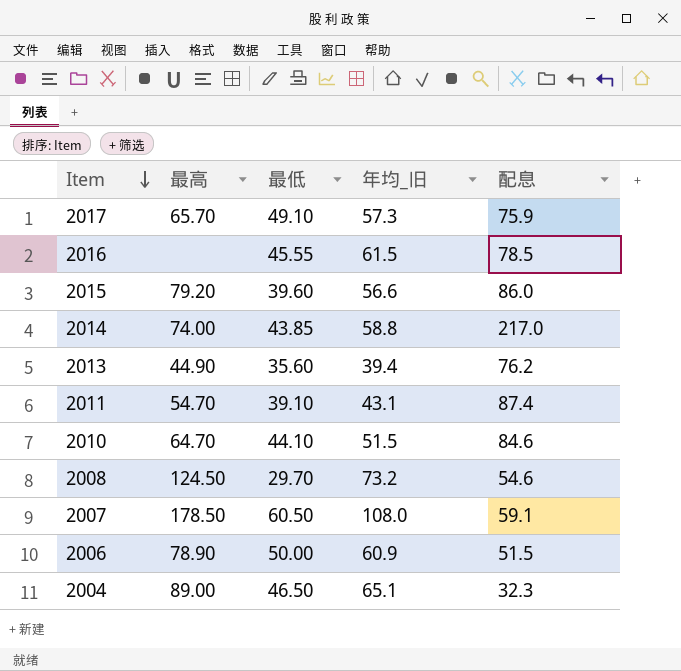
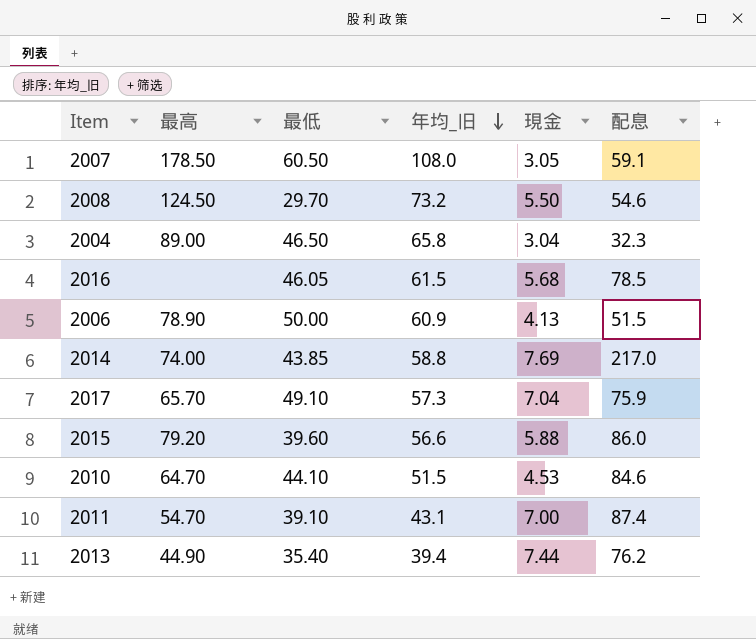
row order: Item descending -> 年均_旧 descending
column 現金 | position: none -> 5
2004 | 年均_旧: 65.1 -> 65.8
2016 | 最低: 45.55 -> 46.05
2013 | 最低: 35.60 -> 35.40

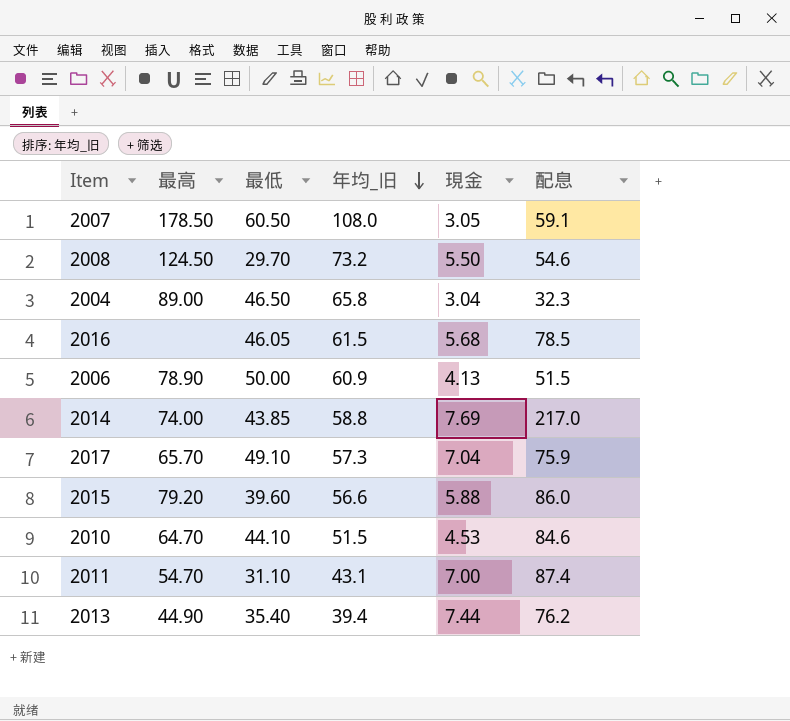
2011 | 最低: 39.10 -> 31.10

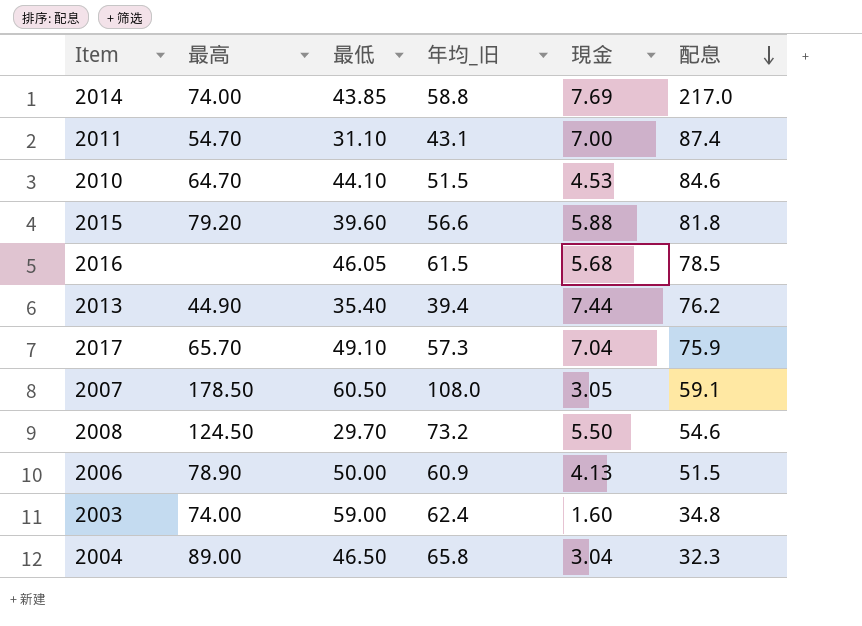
row order: 年均_旧 descending -> 配息 descending
2015 | 配息: 86.0 -> 81.8
row 2003: none -> 74.00 | 59.00 | 62.4 | 1.60 | 34.8

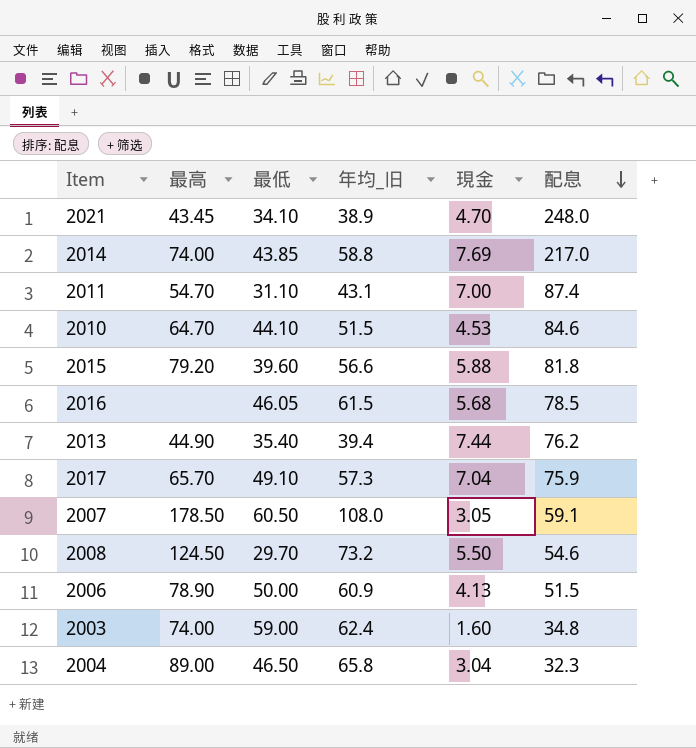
row 2021: none -> 43.45 | 34.10 | 38.9 | 4.70 | 248.0

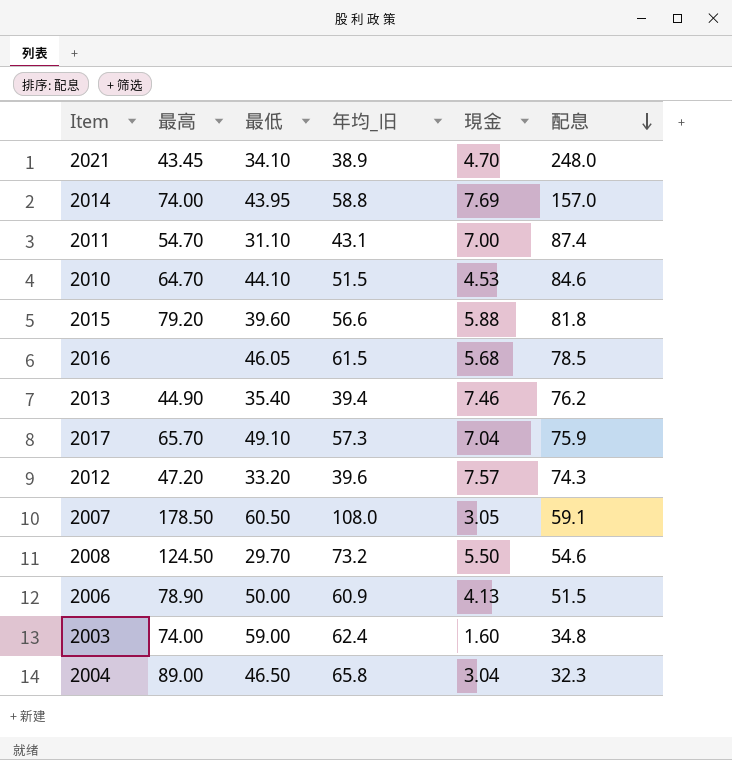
2014 | 最低: 43.85 -> 43.95
2014 | 配息: 217.0 -> 157.0
2013 | 現金: 7.44 -> 7.46
row 2012: none -> 47.20 | 33.20 | 39.6 | 7.57 | 74.3

